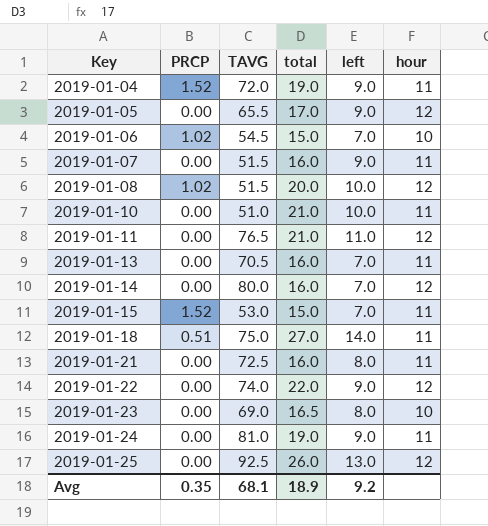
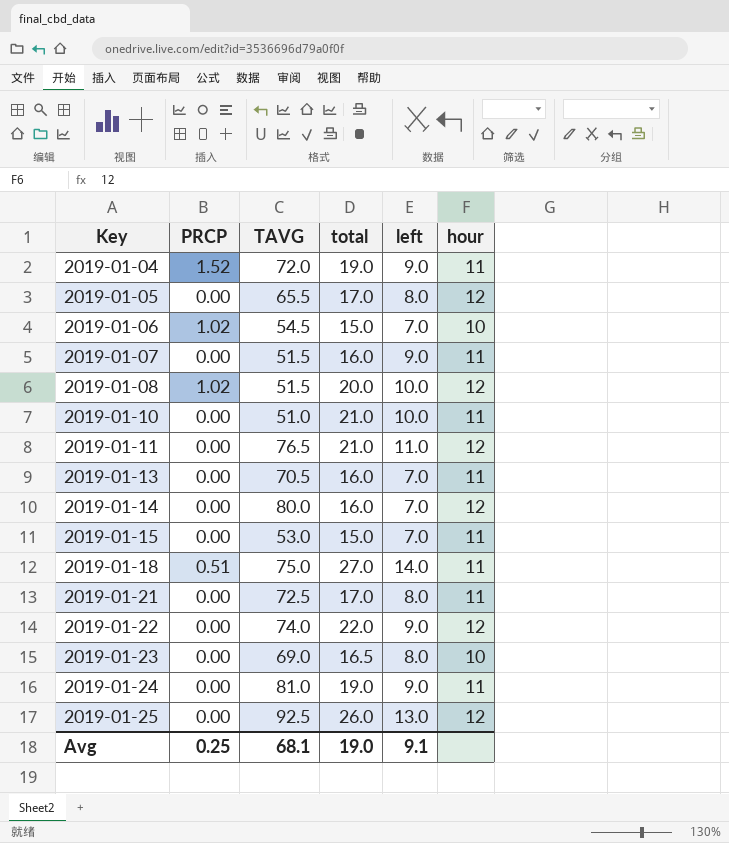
2019-01-05 | left: 9.0 -> 8.0
2019-01-15 | PRCP: 1.52 -> 0.00
2019-01-21 | total: 16.0 -> 17.0
Avg | PRCP: 0.35 -> 0.25
Avg | total: 18.9 -> 19.0
Avg | left: 9.2 -> 9.1

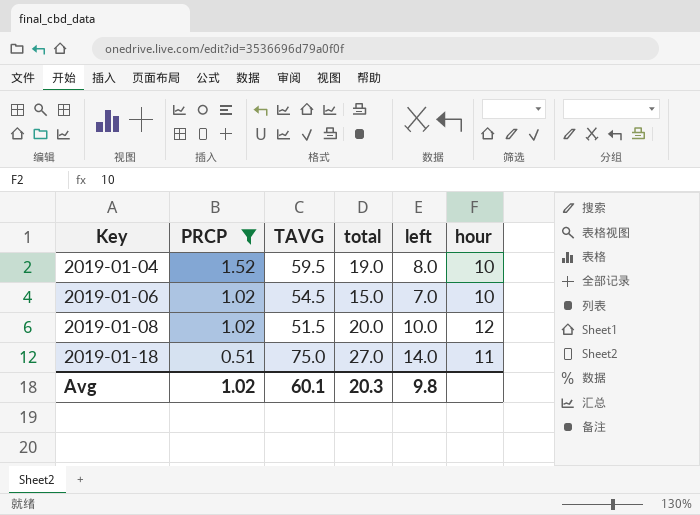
filter: none -> PRCP != 0.00
2019-01-04 | TAVG: 72.0 -> 59.5
2019-01-04 | left: 9.0 -> 8.0
2019-01-04 | hour: 11 -> 10
Avg | PRCP: 0.25 -> 1.02
Avg | TAVG: 68.1 -> 60.1
Avg | total: 19.0 -> 20.3
Avg | left: 9.1 -> 9.8

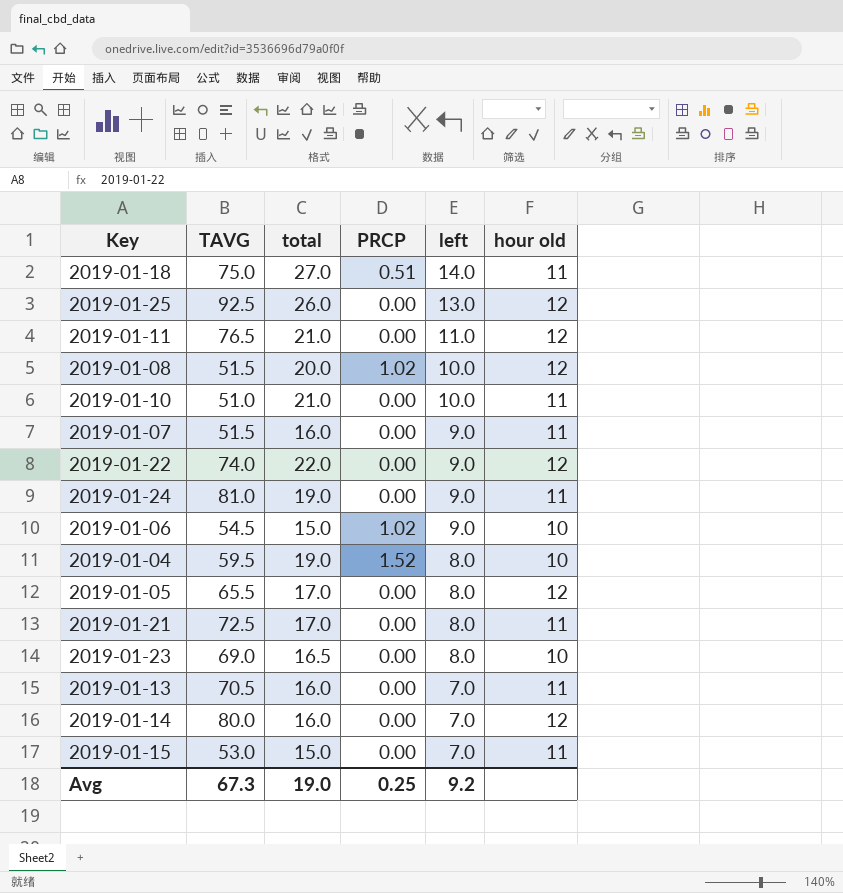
filter: PRCP != 0.00 -> none
row order: Key ascending -> left descending
column PRCP | position: 2 -> 4
column name: hour -> hour old
2019-01-06 | left: 7.0 -> 9.0
Avg | TAVG: 60.1 -> 67.3
Avg | total: 20.3 -> 19.0
Avg | PRCP: 1.02 -> 0.25
Avg | left: 9.8 -> 9.2

